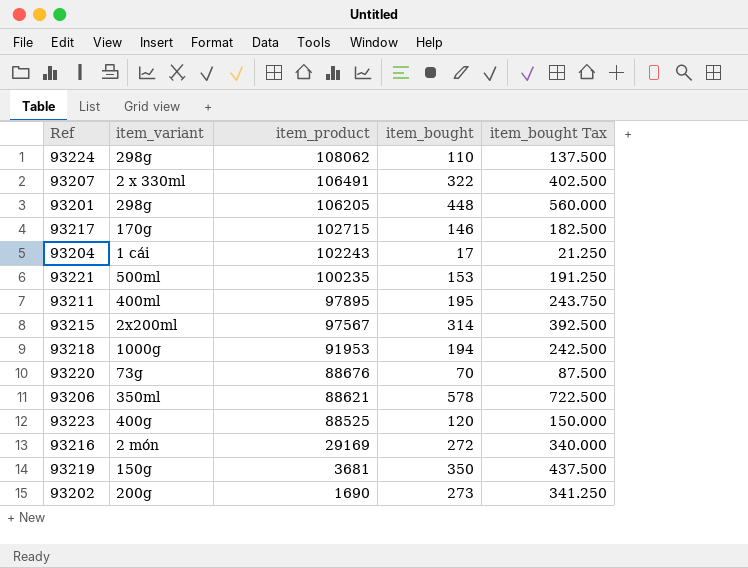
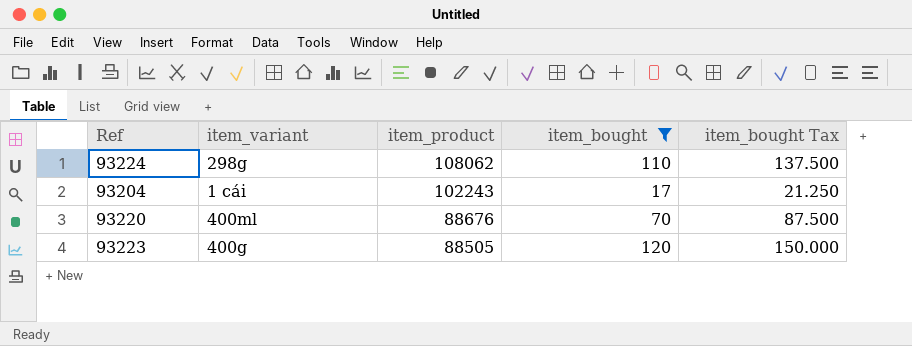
filter: none -> item_bought <= 120
93220 | item_variant: 73g -> 400ml
93223 | item_product: 88525 -> 88505

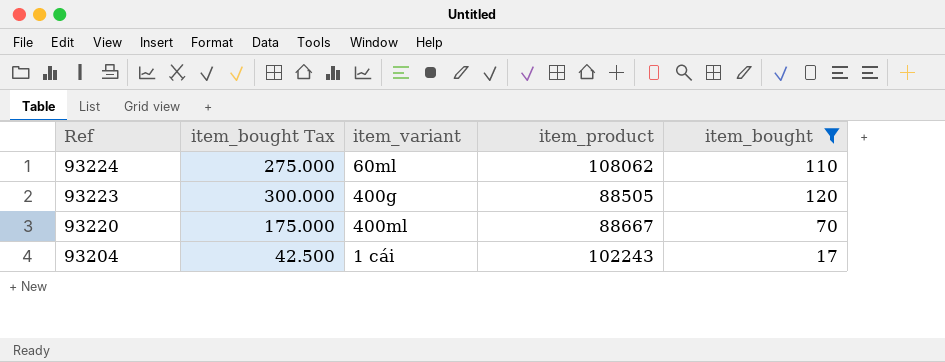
row order: item_product descending -> Ref descending
column item_bought Tax | formula: [item_bought] * 1.25 -> [item_bought] * 2.5
column item_bought Tax | position: 5 -> 2
93224 | item_variant: 298g -> 60ml
93220 | item_product: 88676 -> 88667

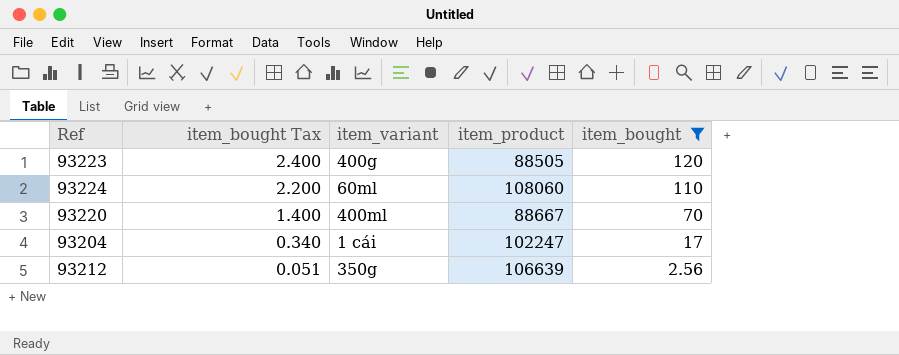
row order: Ref descending -> item_bought Tax descending
column item_bought Tax | formula: [item_bought] * 2.5 -> [item_bought] * 0.02
93224 | item_product: 108062 -> 108060
93204 | item_product: 102243 -> 102247
row 93212: none -> 0.051 | 350g | 106639 | 2.56

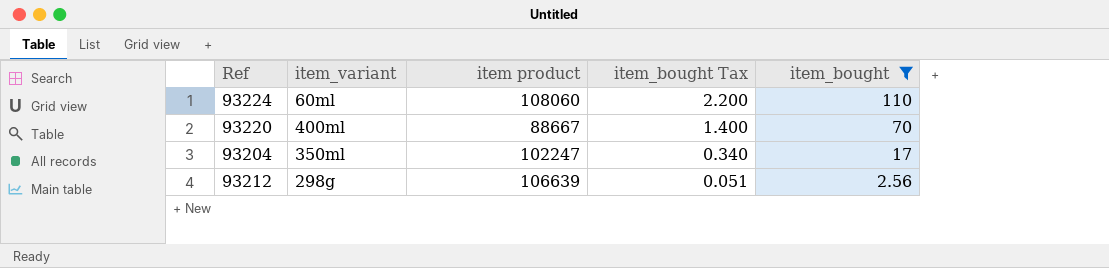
column name: item_product -> item product
column item_bought Tax | position: 2 -> 4
row 93223: 2.400 | 400g | 88505 | 120 -> none
93204 | item_variant: 1 cái -> 350ml
93212 | item_variant: 350g -> 298g

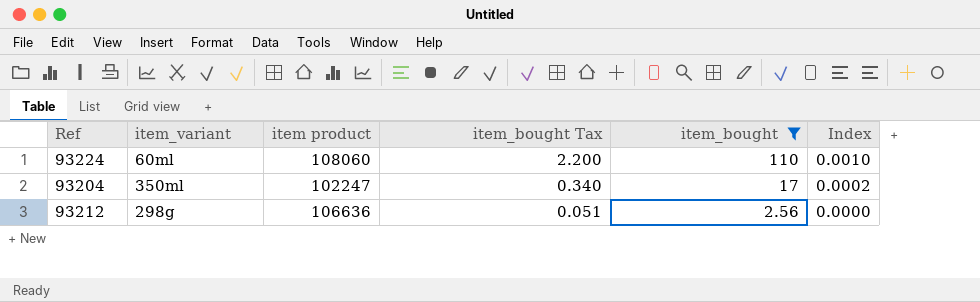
column Index | formula: none -> [item_bought] / [item product]
row 93220: 400ml | 88667 | 1.400 | 70 -> none
93212 | item product: 106639 -> 106636

